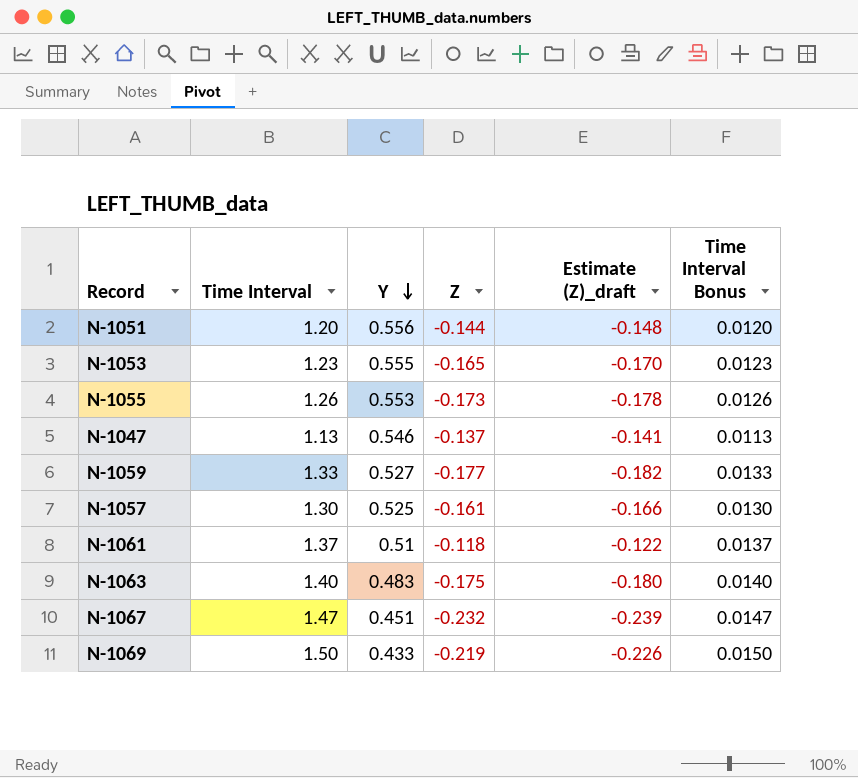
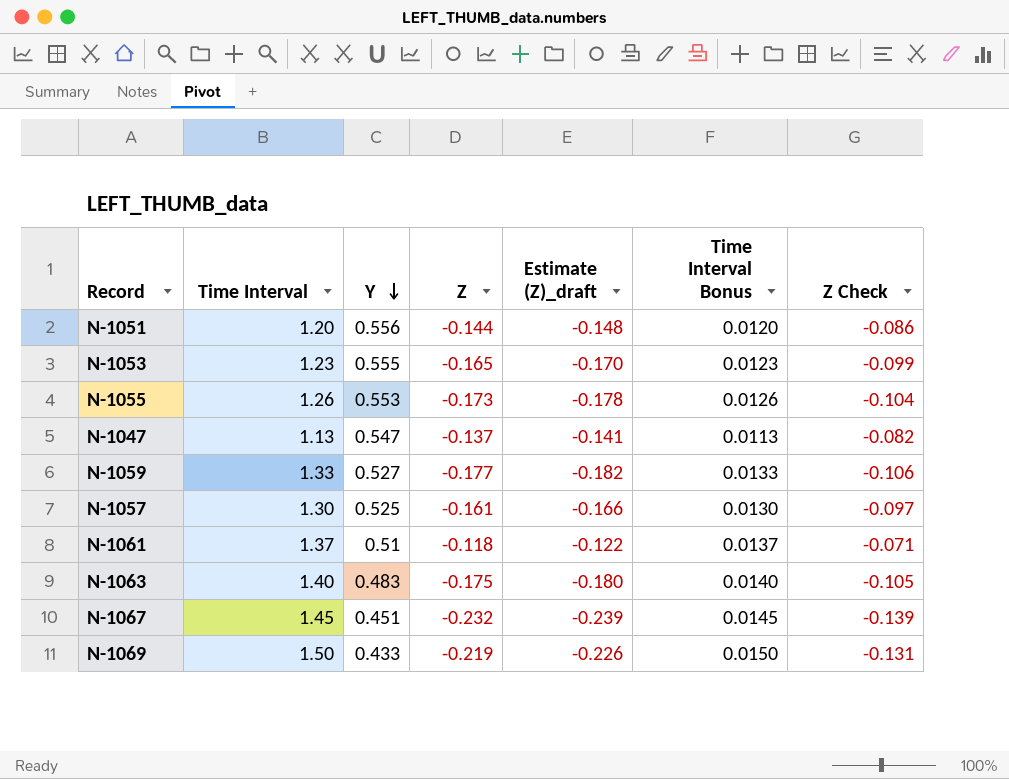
column Z Check | formula: none -> [Z] * 0.6
N-1047 | Y: 0.546 -> 0.547
N-1067 | Time Interval: 1.47 -> 1.45
N-1067 | Time Interval Bonus: 0.0147 -> 0.0145

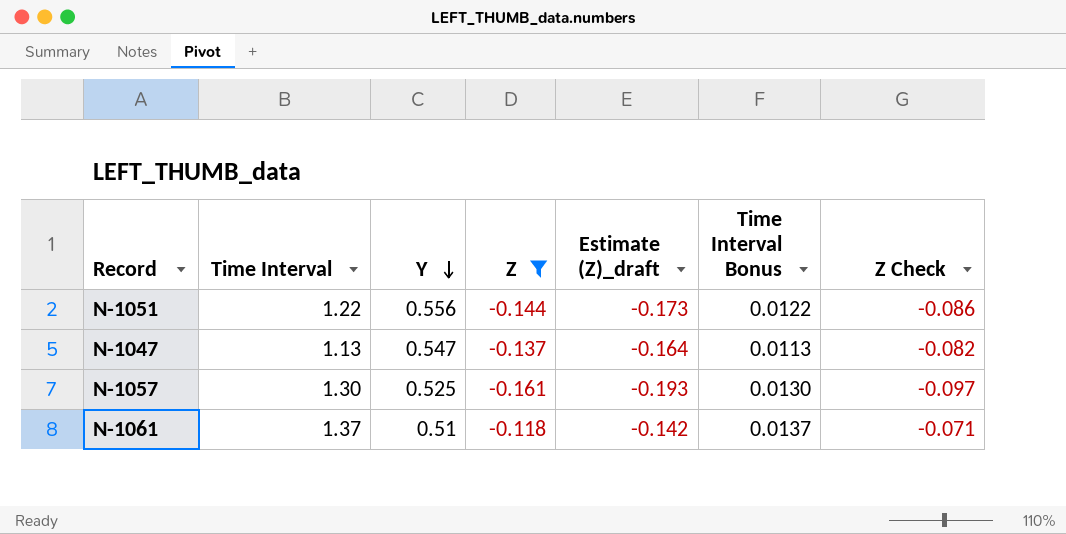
filter: none -> Z >= -0.161
column Estimate (Z)_draft | formula: [Z] * 1.03 -> [Z] * 1.2
N-1051 | Time Interval: 1.20 -> 1.22
N-1051 | Time Interval Bonus: 0.0120 -> 0.0122

